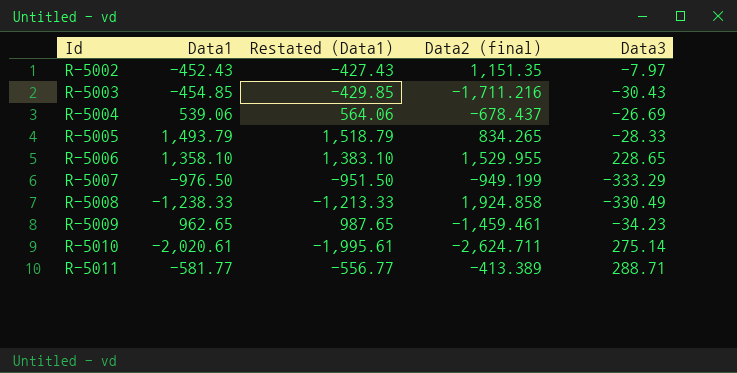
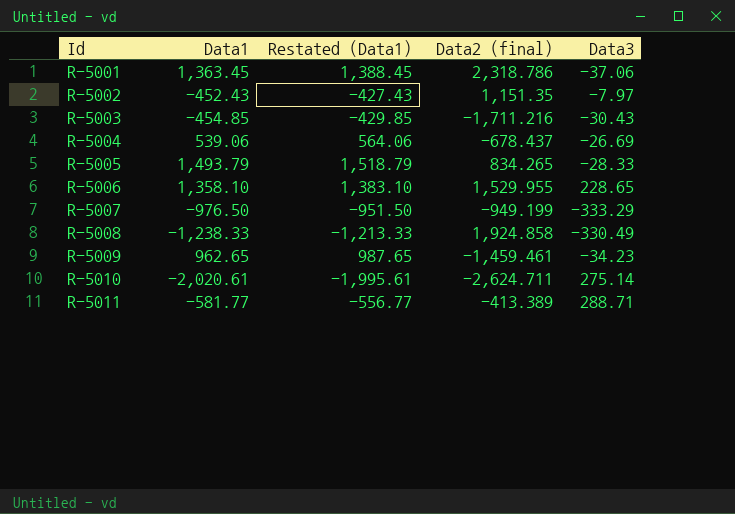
row R-5001: none -> 1,363.45 | 1,388.45 | 2,318.786 | -37.06

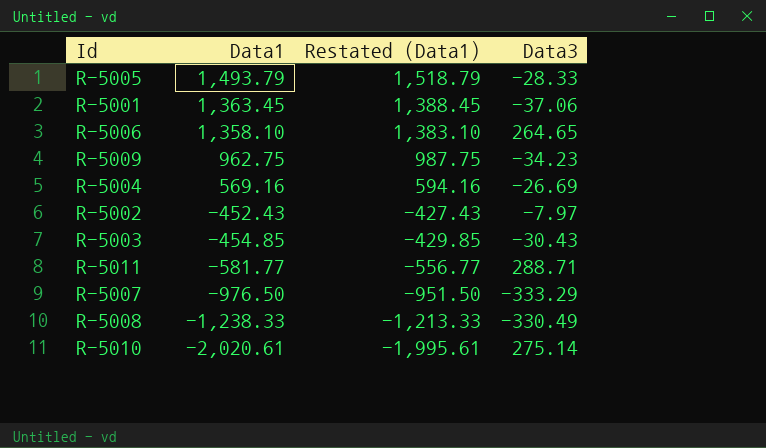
row order: Id ascending -> Data1 descending
column Data2 (final) | position: 4 -> none
R-5006 | Data3: 228.65 -> 264.65
R-5009 | Data1: 962.65 -> 962.75
R-5009 | Restated (Data1): 987.65 -> 987.75
R-5004 | Data1: 539.06 -> 569.16
R-5004 | Restated (Data1): 564.06 -> 594.16

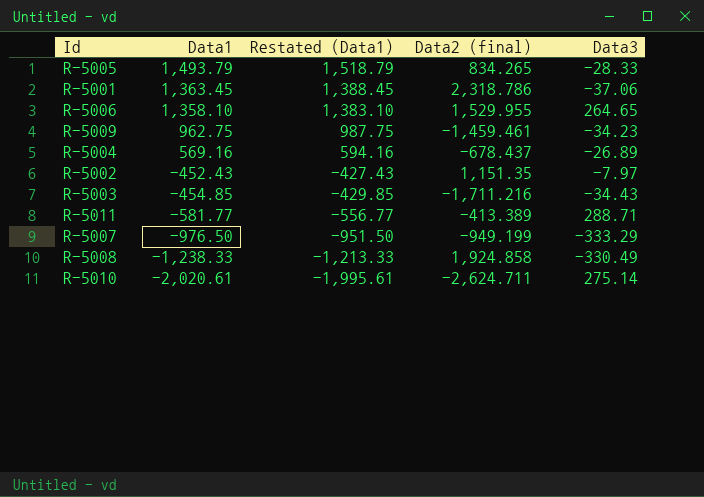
column Data2 (final) | position: none -> 4
R-5004 | Data3: -26.69 -> -26.89
R-5003 | Data3: -30.43 -> -34.43

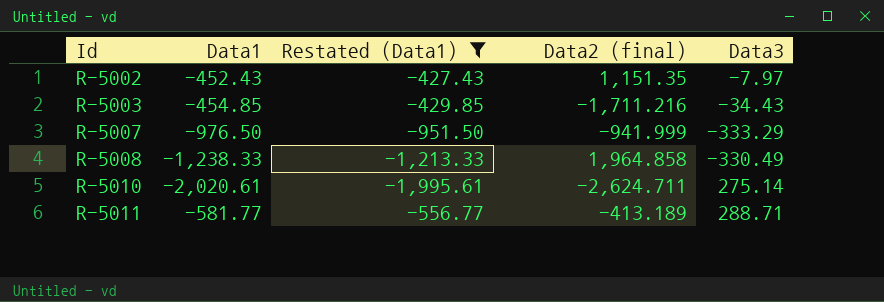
filter: none -> Restated (Data1) <= -427.43
row order: Data1 descending -> Id ascending
R-5007 | Data2 (final): -949.199 -> -941.999
R-5008 | Data2 (final): 1,924.858 -> 1,964.858
R-5011 | Data2 (final): -413.389 -> -413.189

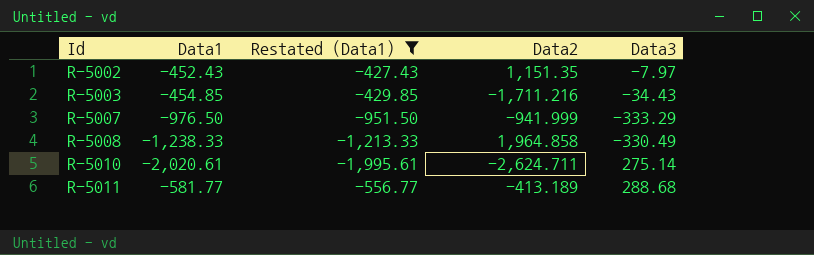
column name: Data2 (final) -> Data2
R-5011 | Data3: 288.71 -> 288.68

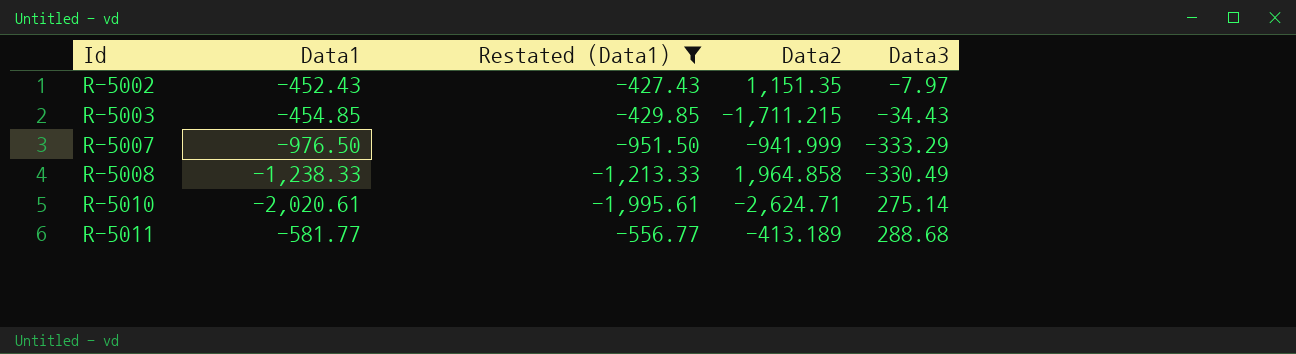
R-5003 | Data2: -1,711.216 -> -1,711.215
R-5010 | Data2: -2,624.711 -> -2,624.71

